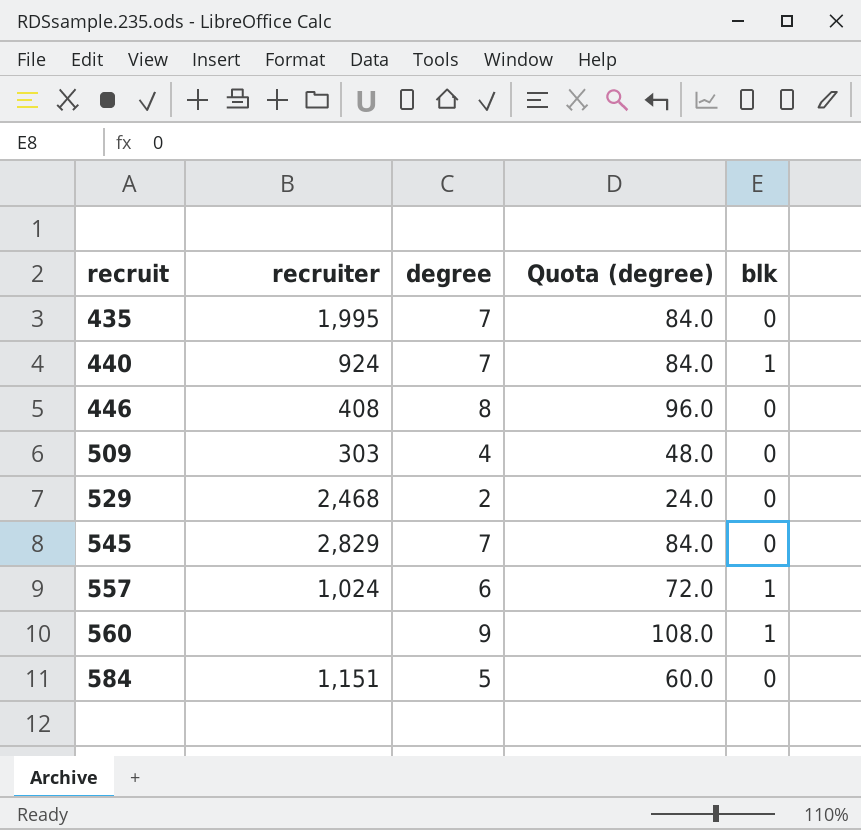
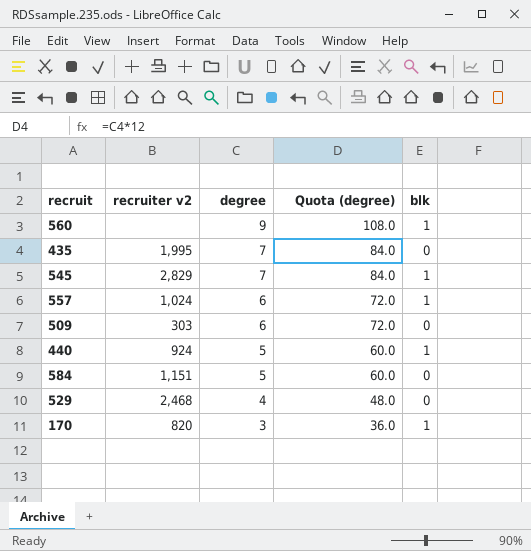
row order: recruit ascending -> degree descending
column name: recruiter -> recruiter v2
row 446: 408 | 8 | 96.0 | 0 -> none
545 | blk: 0 -> 1
509 | degree: 4 -> 6
509 | Quota (degree): 48.0 -> 72.0
440 | degree: 7 -> 5
440 | Quota (degree): 84.0 -> 60.0
529 | degree: 2 -> 4
529 | Quota (degree): 24.0 -> 48.0
row 170: none -> 820 | 3 | 36.0 | 1

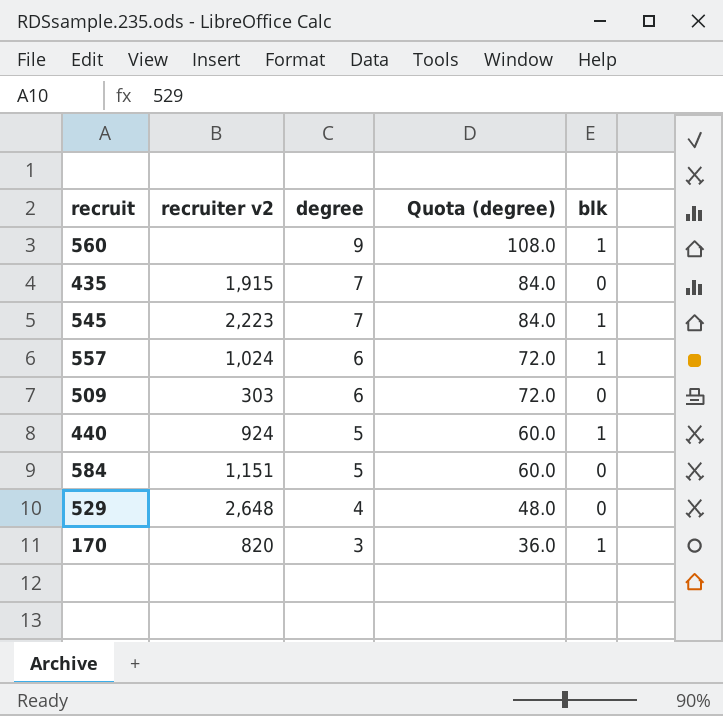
435 | recruiter v2: 1,995 -> 1,915
545 | recruiter v2: 2,829 -> 2,223
529 | recruiter v2: 2,468 -> 2,648

